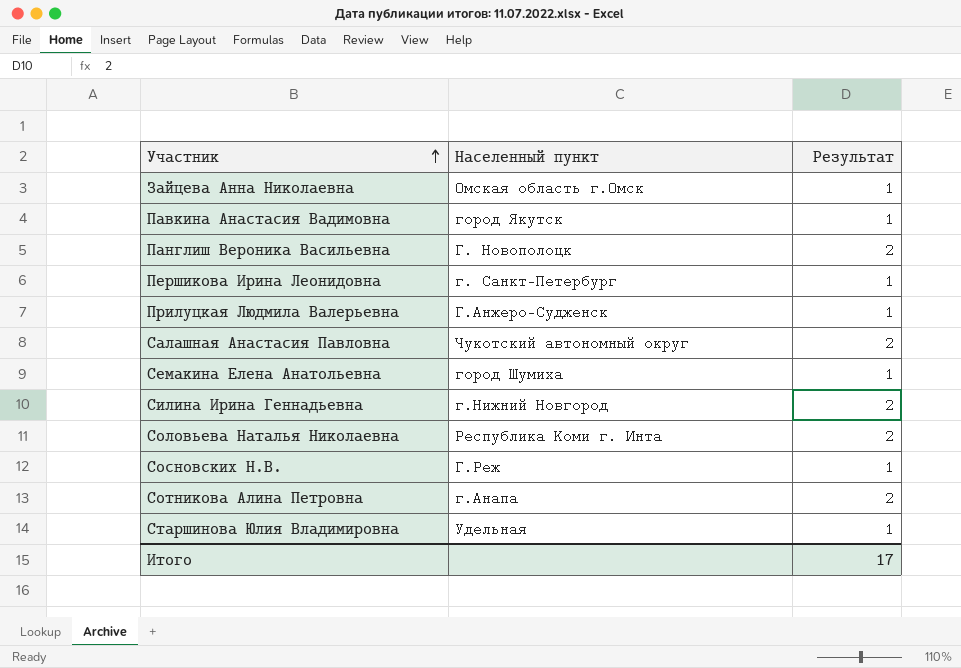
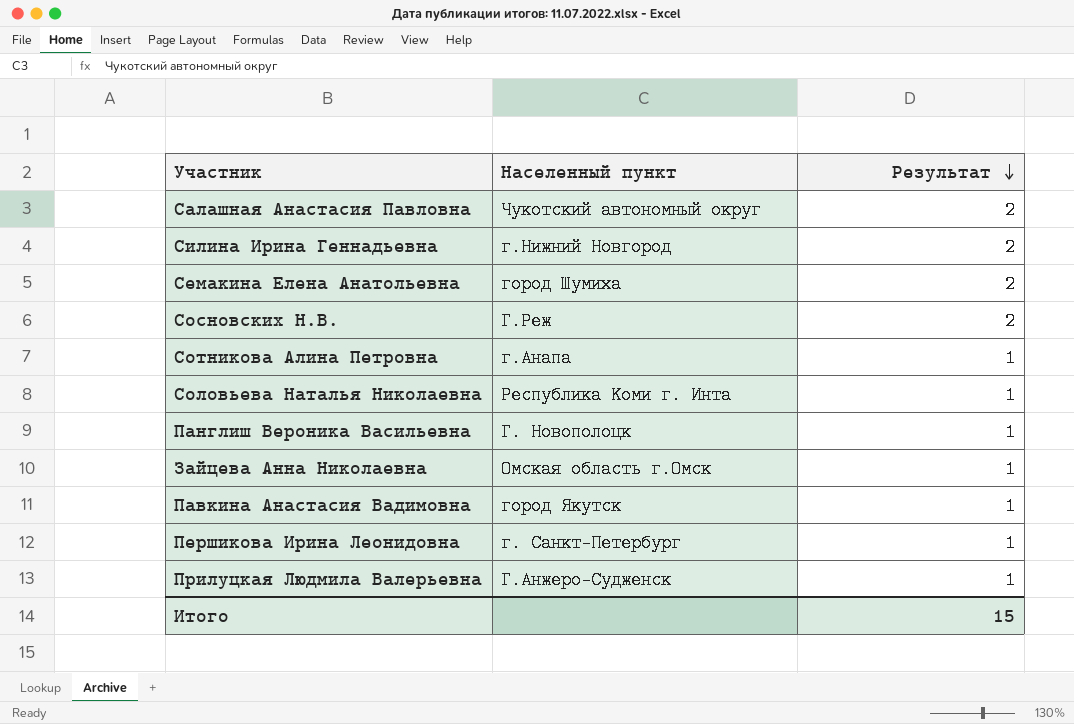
row order: Участник ascending -> Результат descending
row Старшинова Юлия Владимировна: Удельная | 1 -> none
Семакина Елена Анатольевна | Результат: 1 -> 2
Сосновских Н.В. | Результат: 1 -> 2
Сотникова Алина Петровна | Результат: 2 -> 1
Соловьева Наталья Николаевна | Результат: 2 -> 1
Панглиш Вероника Васильевна | Результат: 2 -> 1
Итого | Результат: 17 -> 15

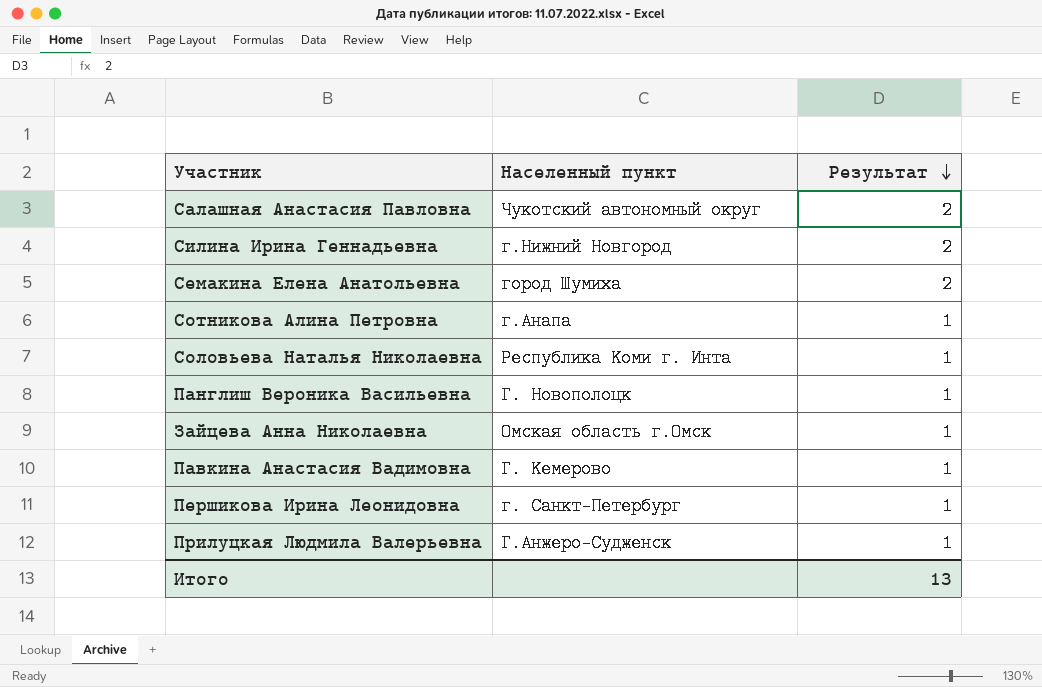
row Сосновских Н.В.: Г.Реж | 2 -> none
Павкина Анастасия Вадимовна | Населенный пункт: город Якутск -> Г. Кемерово
Итого | Результат: 15 -> 13

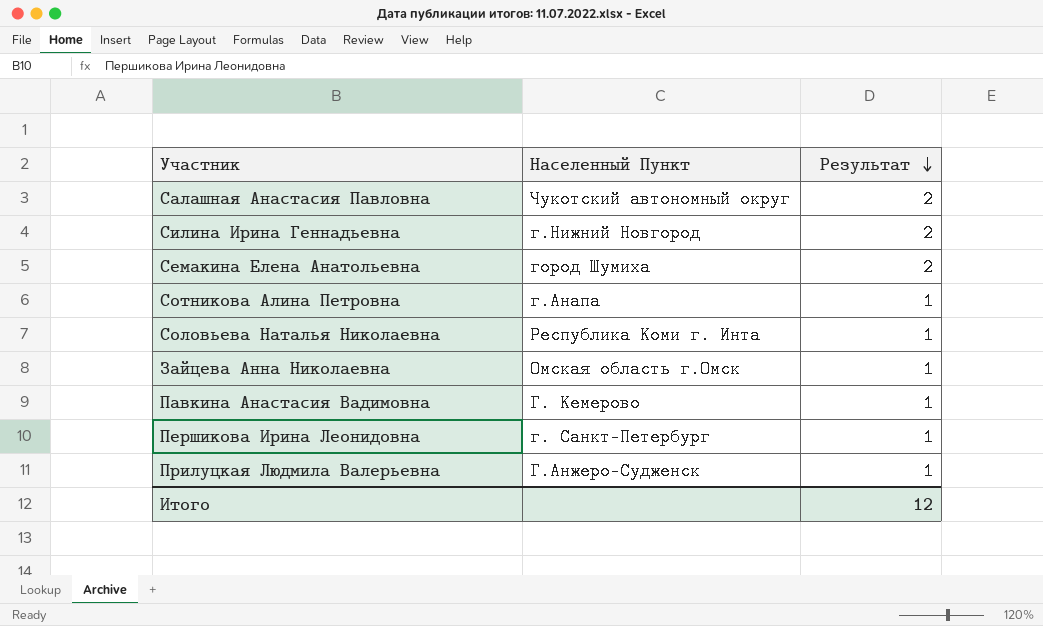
column name: Населенный пункт -> Населенный Пункт
row Панглиш Вероника Васильевна: Г. Новополоцк | 1 -> none
Итого | Результат: 13 -> 12

